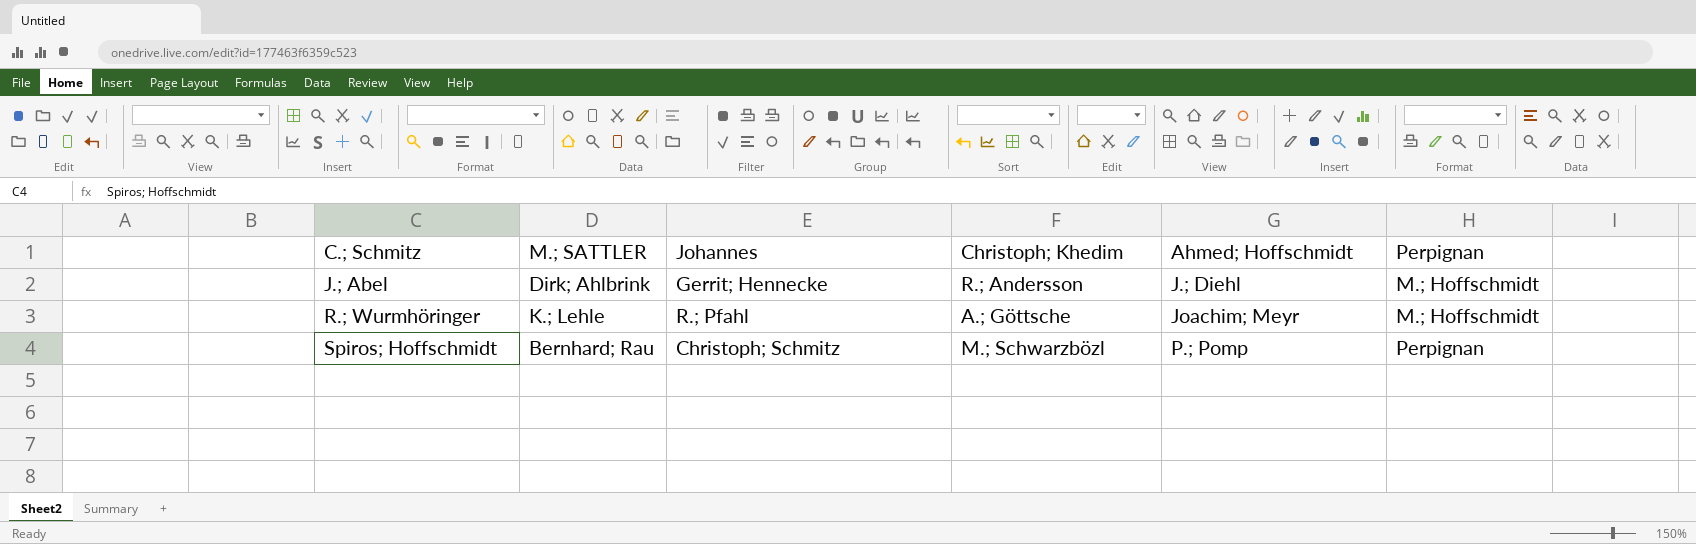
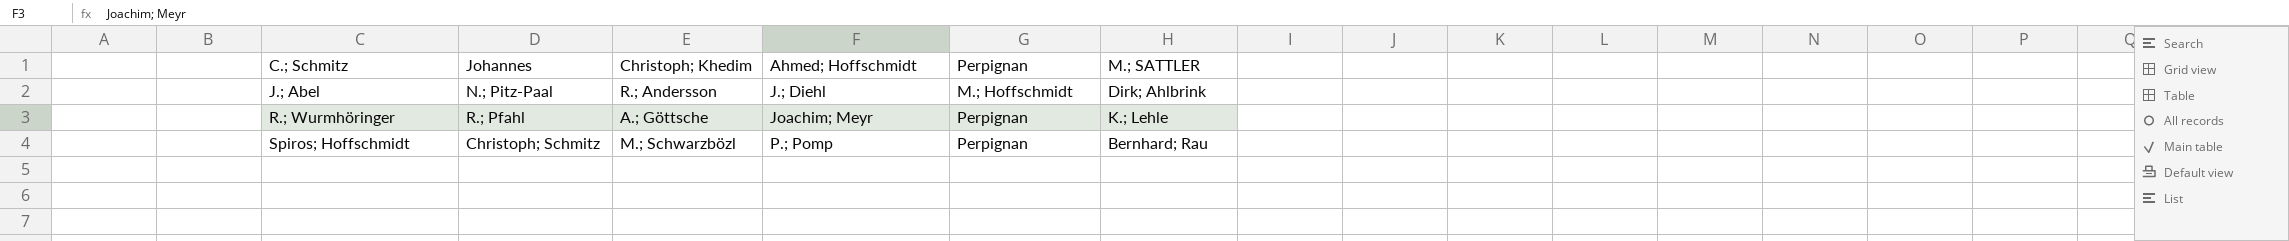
column M.; SATTLER | position: 2 -> 6
J.; Abel | Johannes: Gerrit; Hennecke -> N.; Pitz-Paal
R.; Wurmhöringer | Perpignan: M.; Hoffschmidt -> Perpignan

